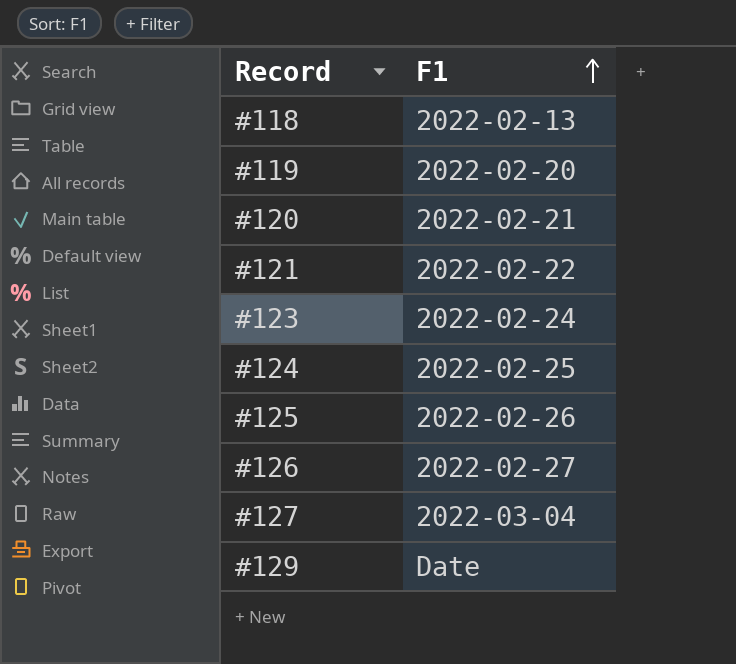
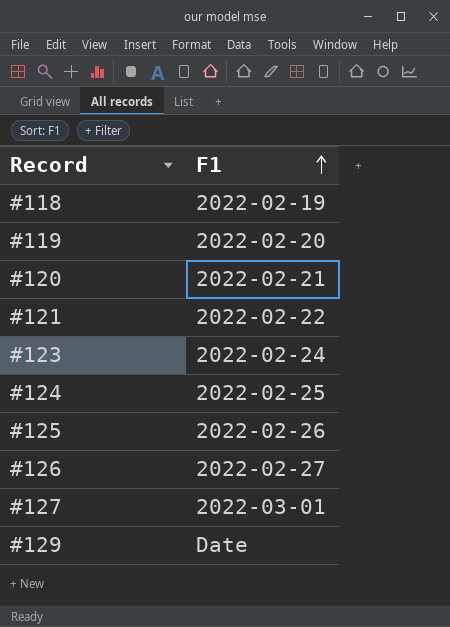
#118 | F1: 2022-02-13 -> 2022-02-19
#127 | F1: 2022-03-04 -> 2022-03-01

